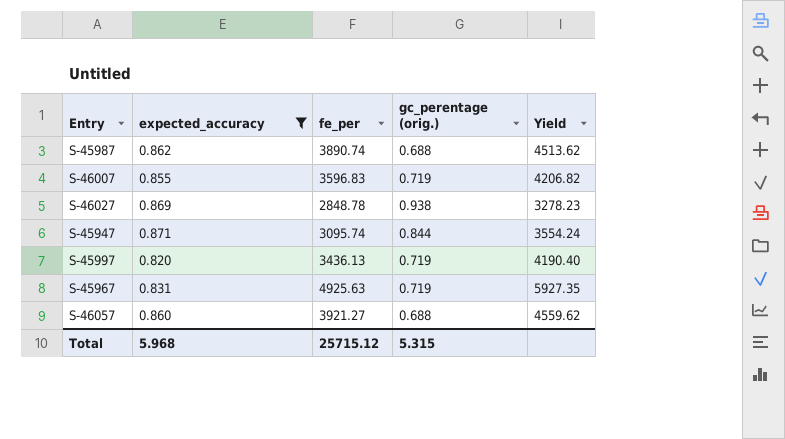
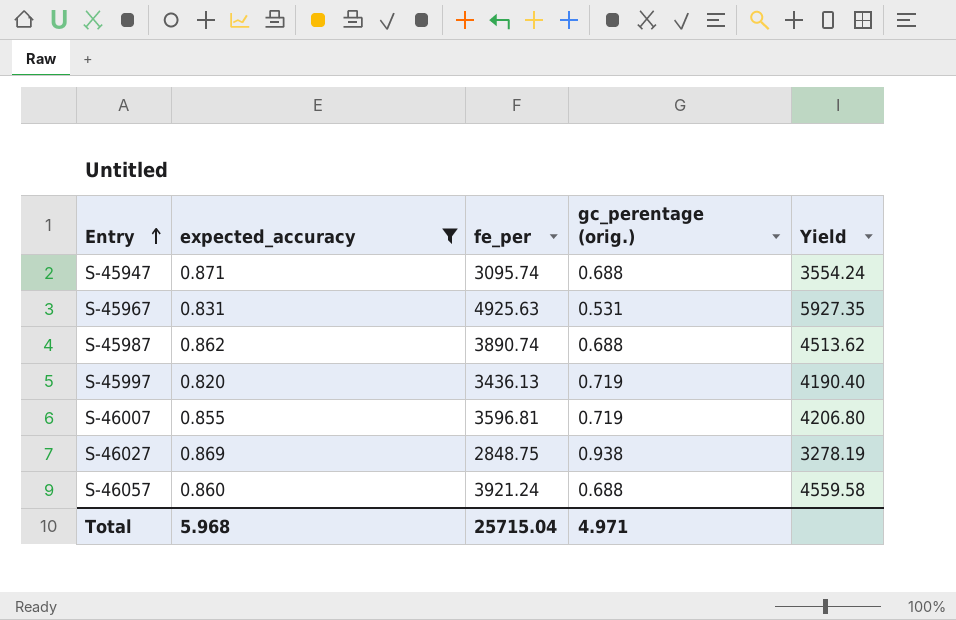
row order: none -> Entry ascending
S-45947 | gc_perentage (orig.): 0.844 -> 0.688
S-45967 | gc_perentage (orig.): 0.719 -> 0.531
S-46007 | fe_per: 3596.83 -> 3596.81
S-46007 | Yield: 4206.82 -> 4206.80
S-46027 | fe_per: 2848.78 -> 2848.75
S-46027 | Yield: 3278.23 -> 3278.19
S-46057 | fe_per: 3921.27 -> 3921.24
S-46057 | Yield: 4559.62 -> 4559.58
Total | fe_per: 25715.12 -> 25715.04
Total | gc_perentage (orig.): 5.315 -> 4.971

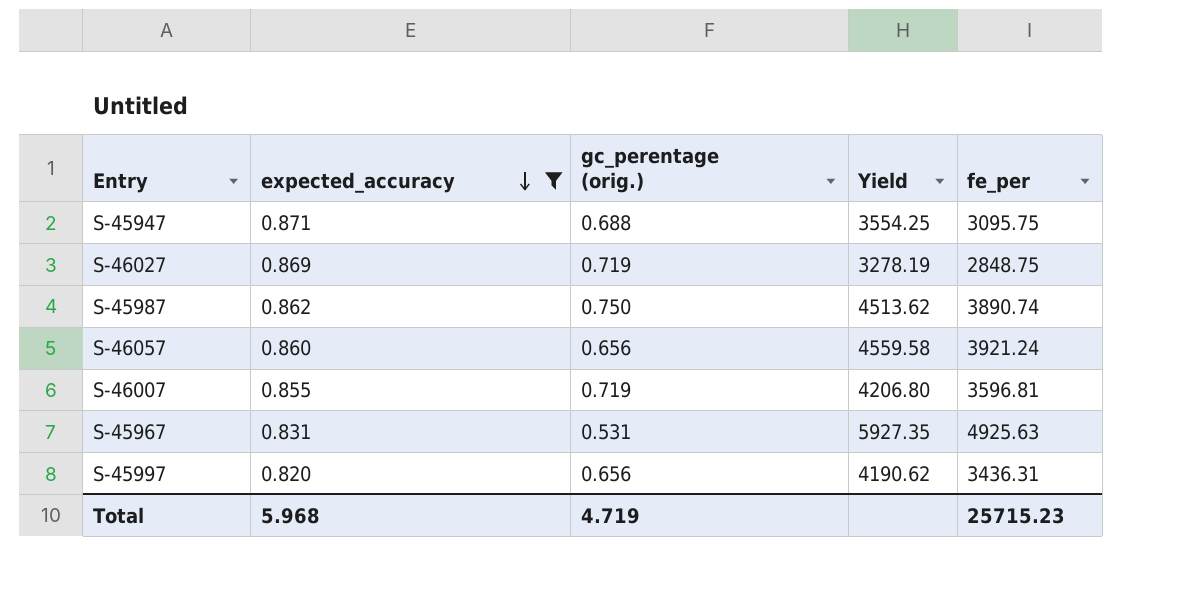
row order: Entry ascending -> expected_accuracy descending
column fe_per | position: 3 -> 5
S-45947 | Yield: 3554.24 -> 3554.25
S-45947 | fe_per: 3095.74 -> 3095.75
S-46027 | gc_perentage (orig.): 0.938 -> 0.719
S-45987 | gc_perentage (orig.): 0.688 -> 0.750
S-46057 | gc_perentage (orig.): 0.688 -> 0.656
S-45997 | gc_perentage (orig.): 0.719 -> 0.656
S-45997 | Yield: 4190.40 -> 4190.62
S-45997 | fe_per: 3436.13 -> 3436.31
Total | gc_perentage (orig.): 4.971 -> 4.719
Total | fe_per: 25715.04 -> 25715.23

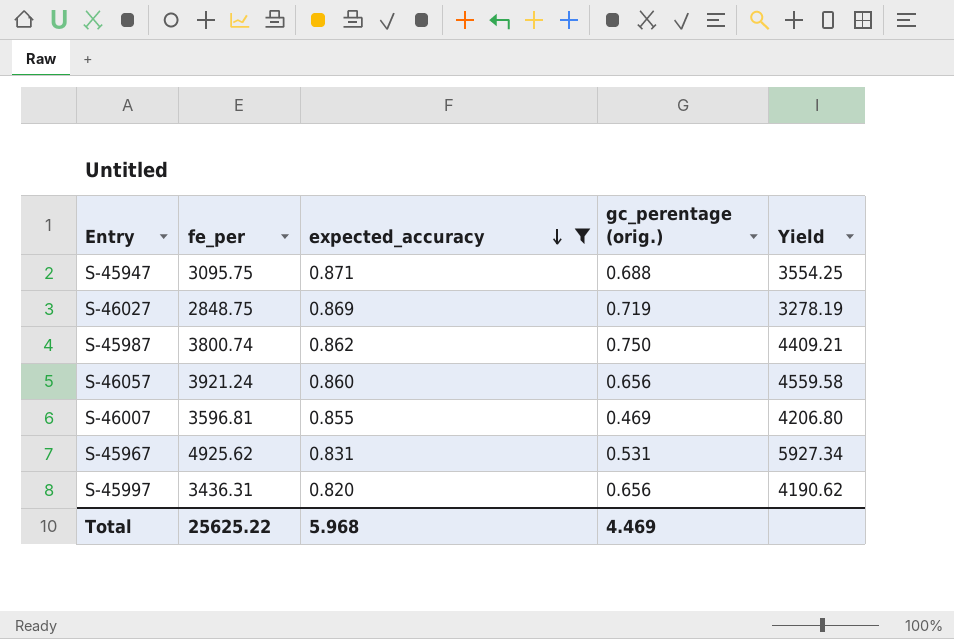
column fe_per | position: 5 -> 2
S-45987 | fe_per: 3890.74 -> 3800.74
S-45987 | Yield: 4513.62 -> 4409.21
S-46007 | gc_perentage (orig.): 0.719 -> 0.469
S-45967 | fe_per: 4925.63 -> 4925.62
S-45967 | Yield: 5927.35 -> 5927.34
Total | fe_per: 25715.23 -> 25625.22
Total | gc_perentage (orig.): 4.719 -> 4.469

